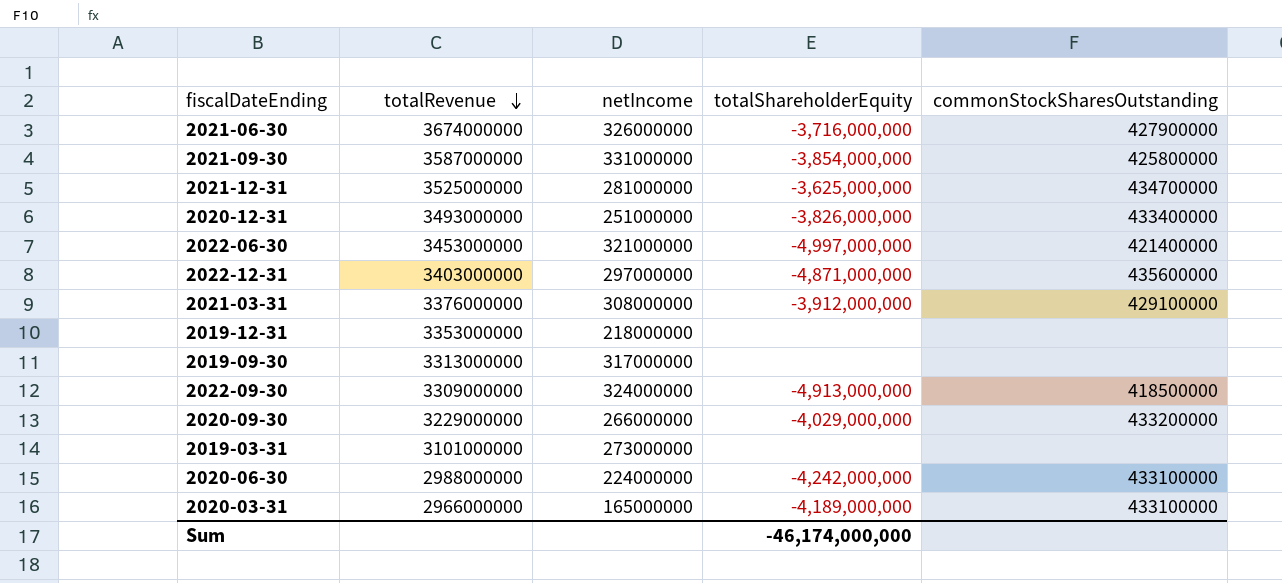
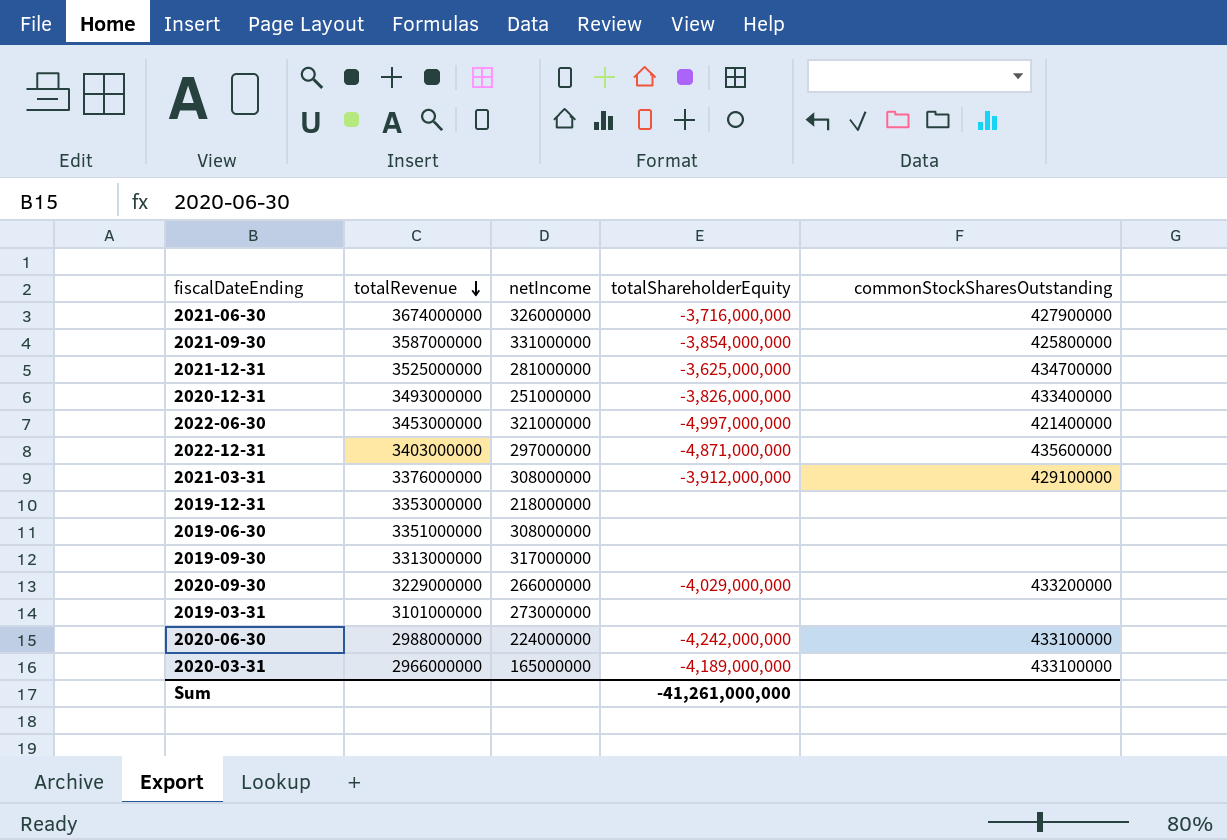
row 2022-09-30: 3309000000 | 324000000 | -4,913,000,000 | 418500000 -> none
row 2019-06-30: none -> 3351000000 | 308000000 | none | none
Sum | totalShareholderEquity: -46,174,000,000 -> -41,261,000,000

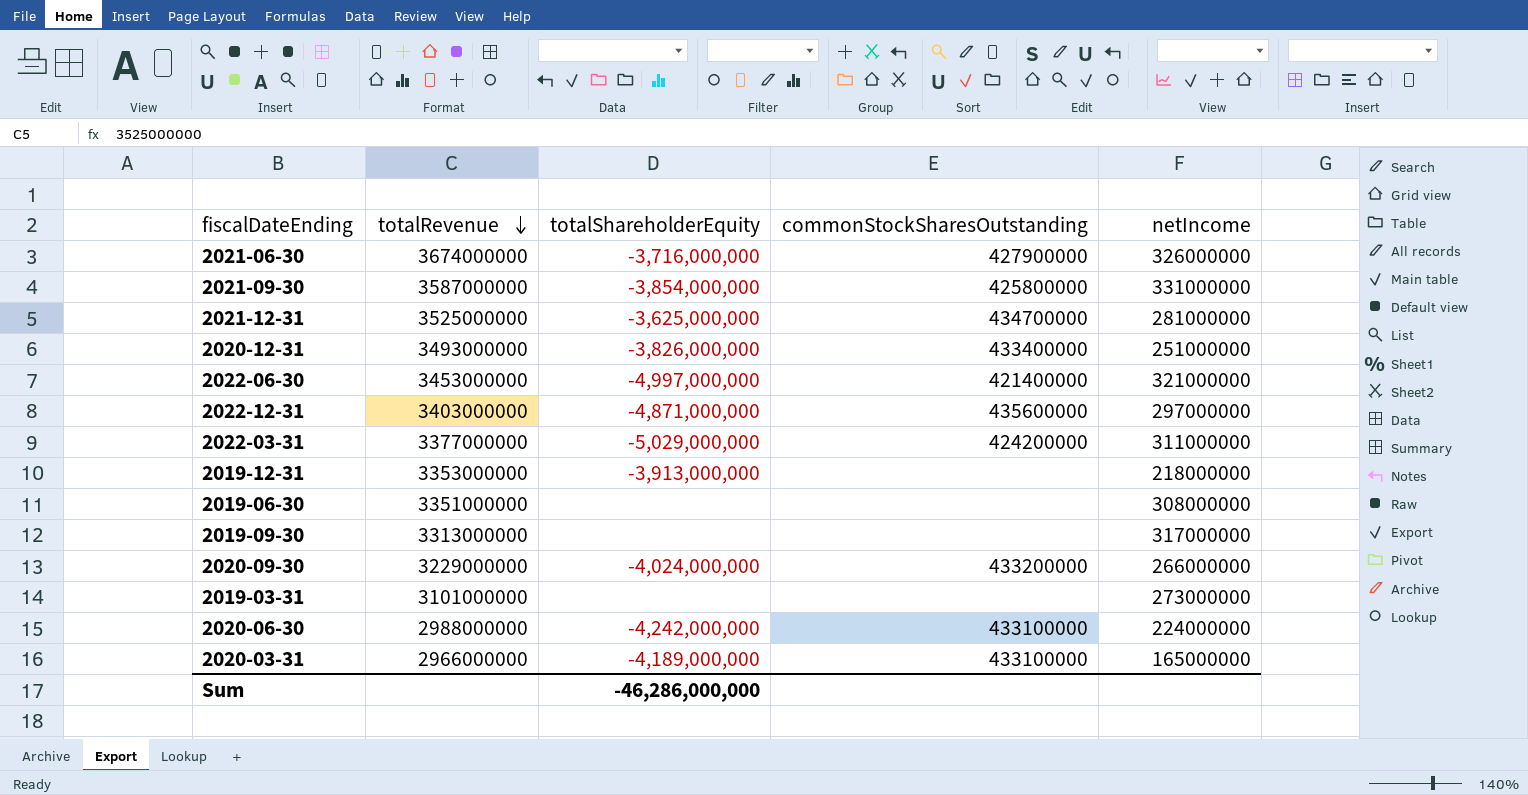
column netIncome | position: 3 -> 5
row 2021-03-31: 3376000000 | 308000000 | -3,912,000,000 | 429100000 -> none
row 2022-03-31: none -> 3377000000 | -5,029,000,000 | 424200000 | 311000000
2019-12-31 | totalShareholderEquity: none -> -3,913,000,000
2020-09-30 | totalShareholderEquity: -4,029,000,000 -> -4,024,000,000
Sum | totalShareholderEquity: -41,261,000,000 -> -46,286,000,000

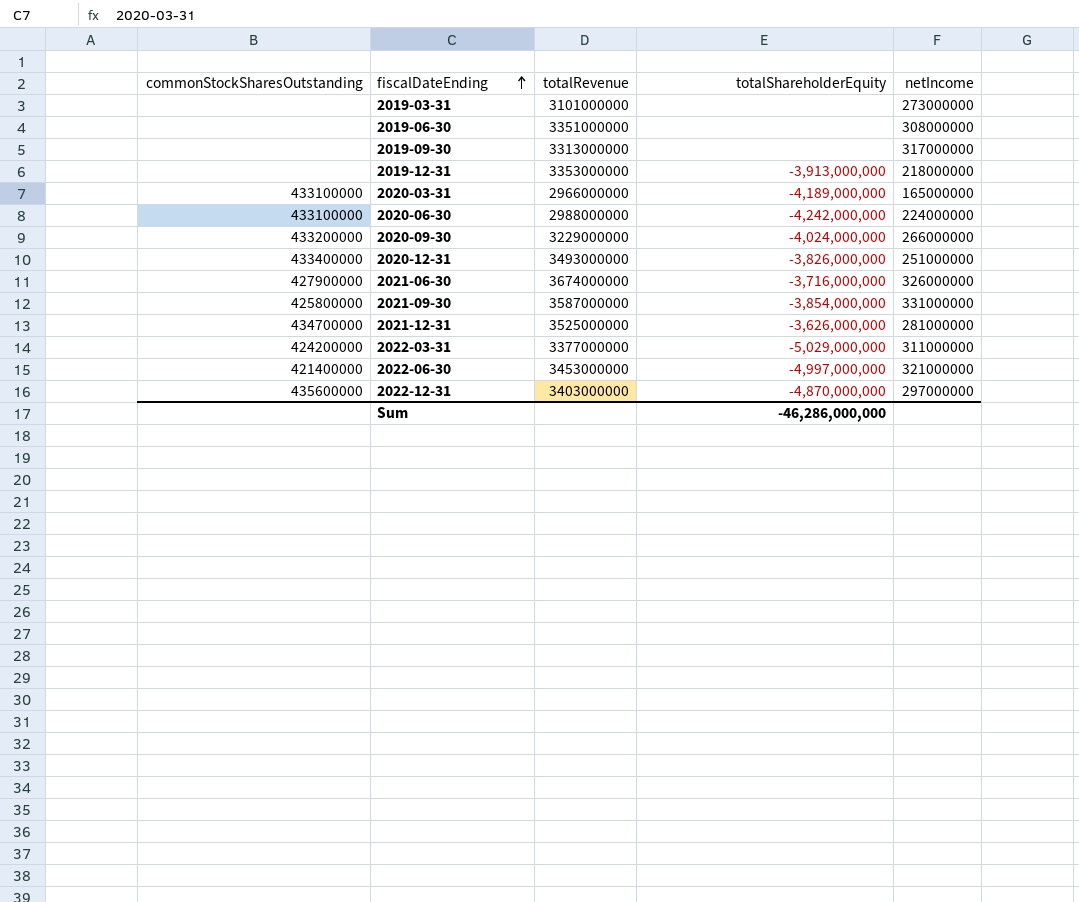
row order: totalRevenue descending -> fiscalDateEnding ascending
column commonStockSharesOutstanding | position: 4 -> 1
2021-12-31 | totalShareholderEquity: -3,625,000,000 -> -3,626,000,000
2022-12-31 | totalShareholderEquity: -4,871,000,000 -> -4,870,000,000

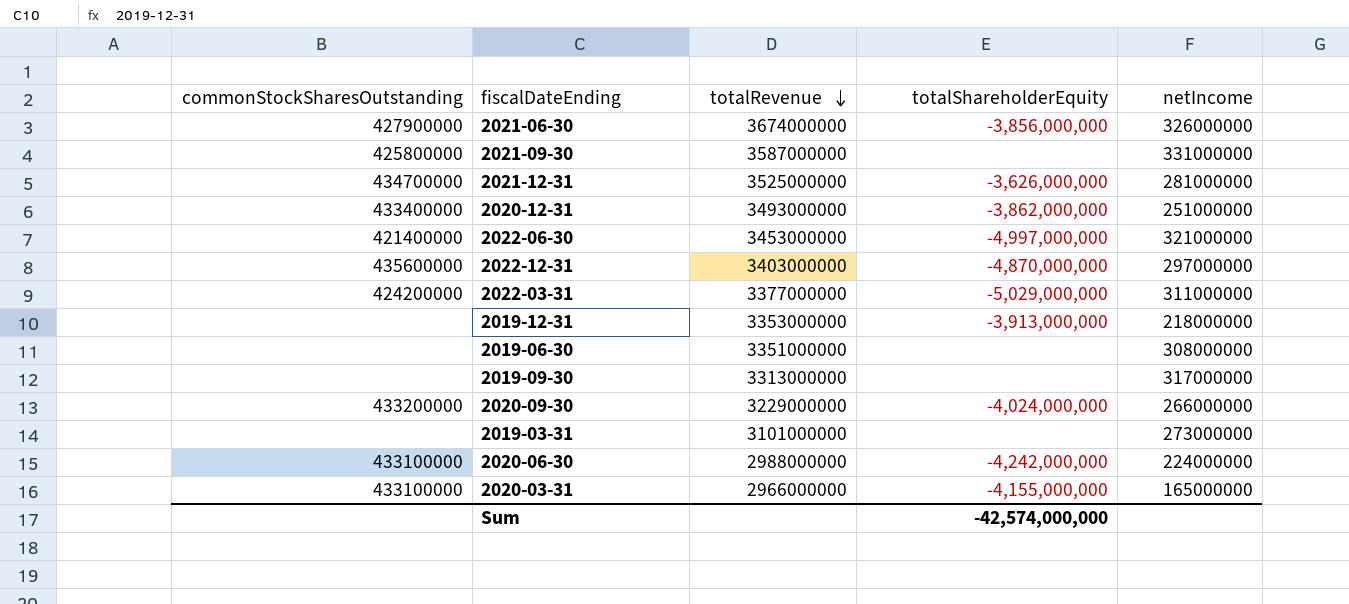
row order: fiscalDateEnding ascending -> totalRevenue descending
2021-06-30 | totalShareholderEquity: -3,716,000,000 -> -3,856,000,000
2021-09-30 | totalShareholderEquity: -3,854,000,000 -> none
2020-12-31 | totalShareholderEquity: -3,826,000,000 -> -3,862,000,000
2020-03-31 | totalShareholderEquity: -4,189,000,000 -> -4,155,000,000
Sum | totalShareholderEquity: -46,286,000,000 -> -42,574,000,000

